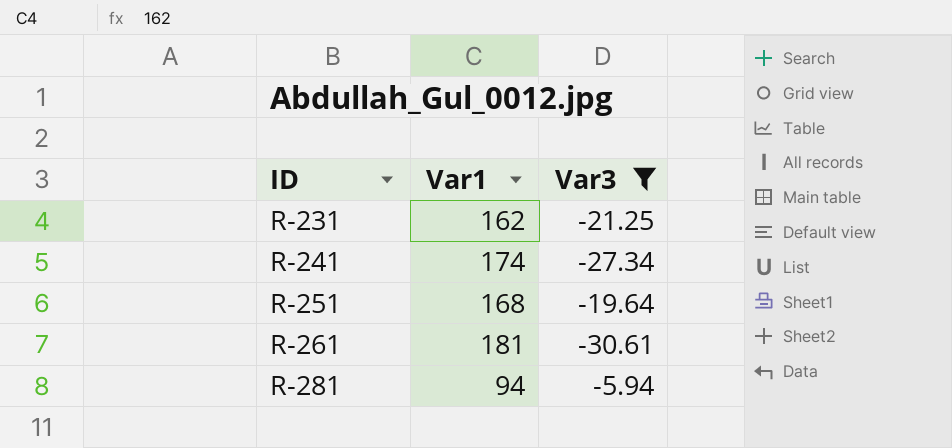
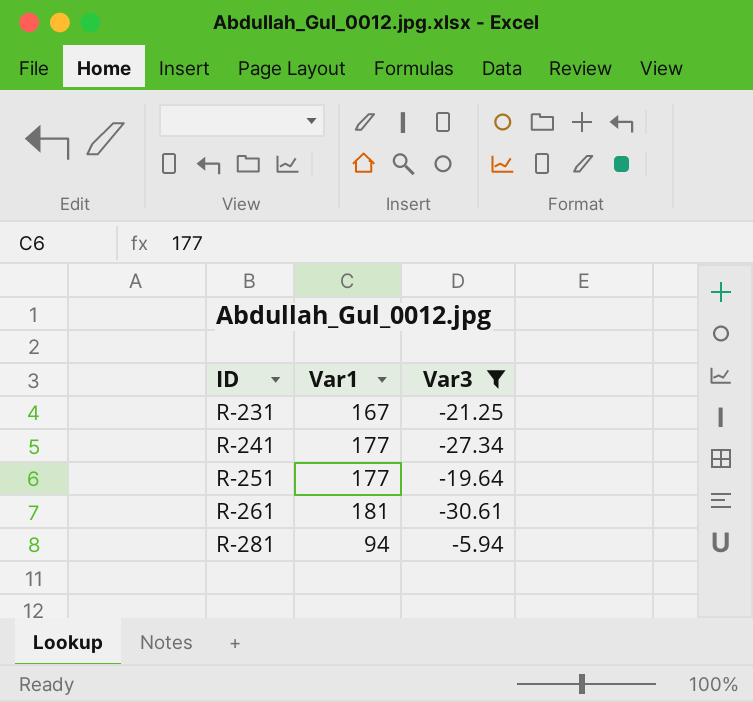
R-231 | Var1: 162 -> 167
R-241 | Var1: 174 -> 177
R-251 | Var1: 168 -> 177

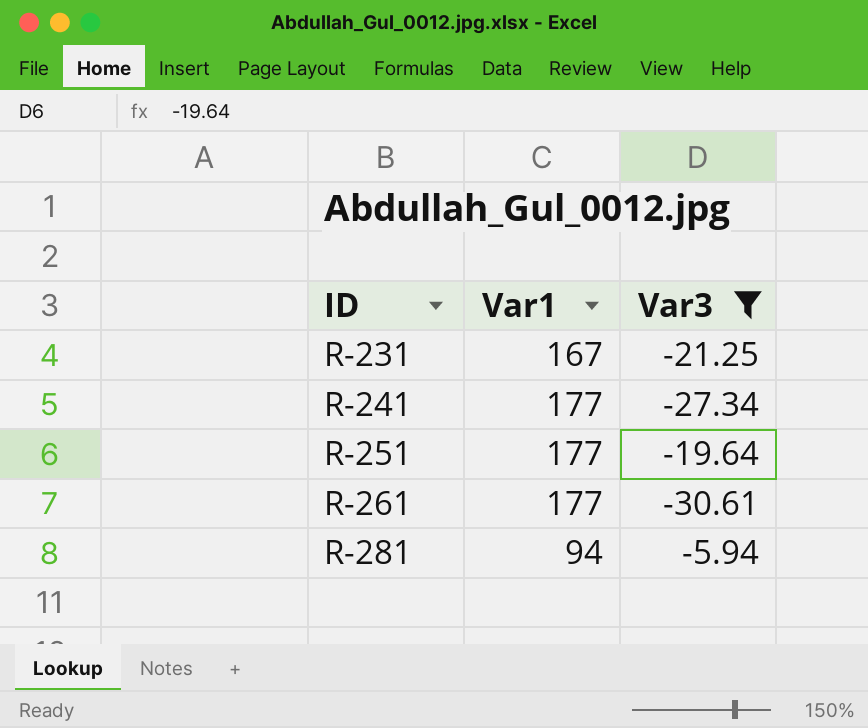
R-261 | Var1: 181 -> 177

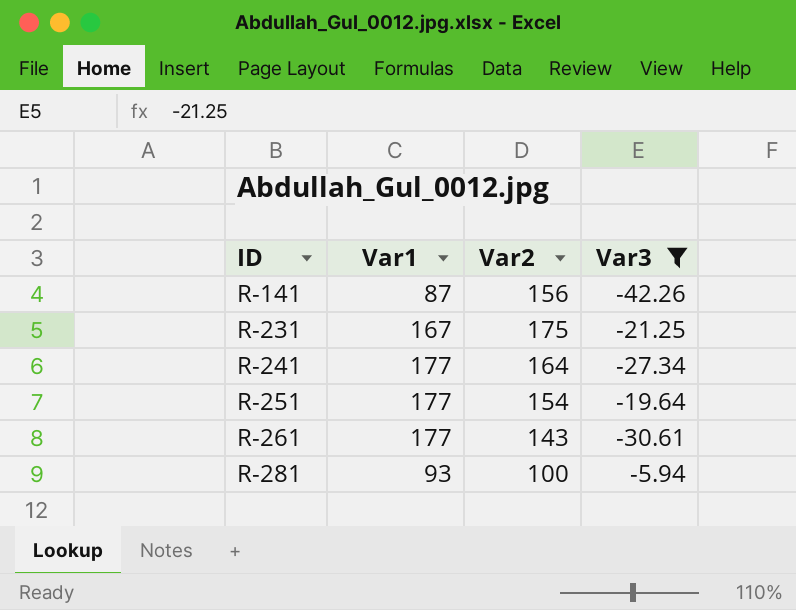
column Var2 | position: none -> 3
row R-141: none -> 87 | 156 | -42.26
R-281 | Var1: 94 -> 93

